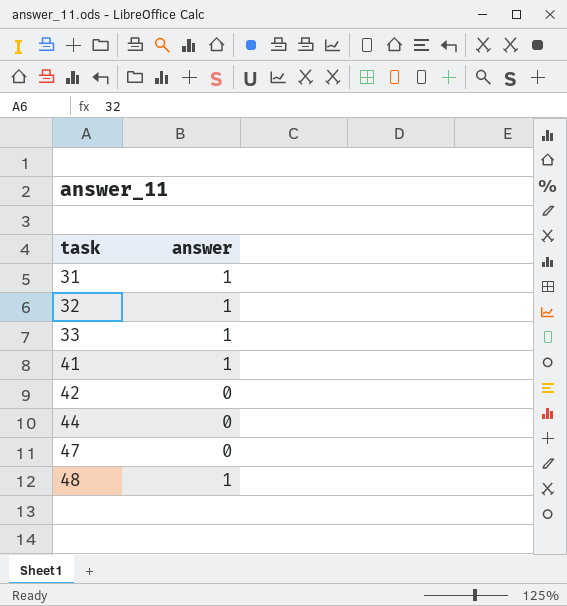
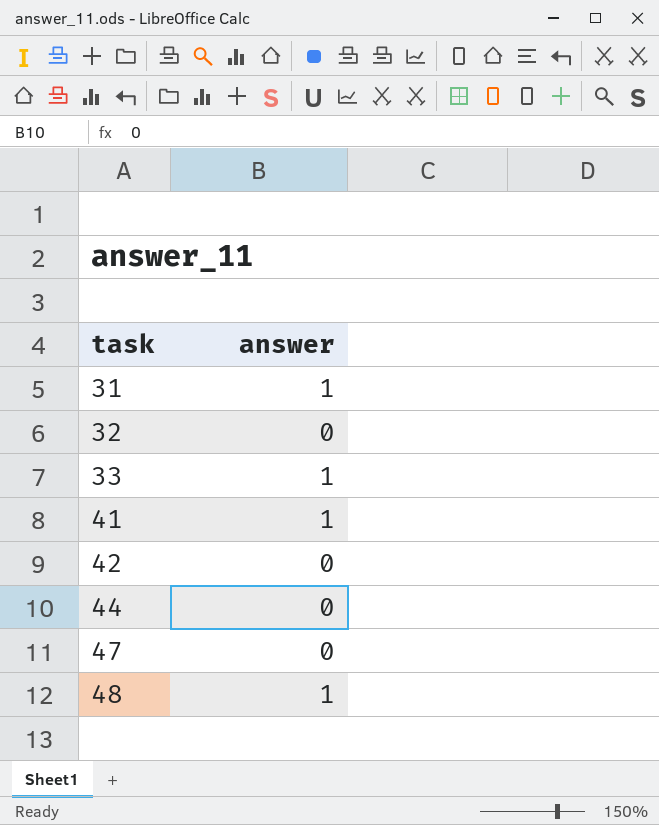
32 | answer: 1 -> 0

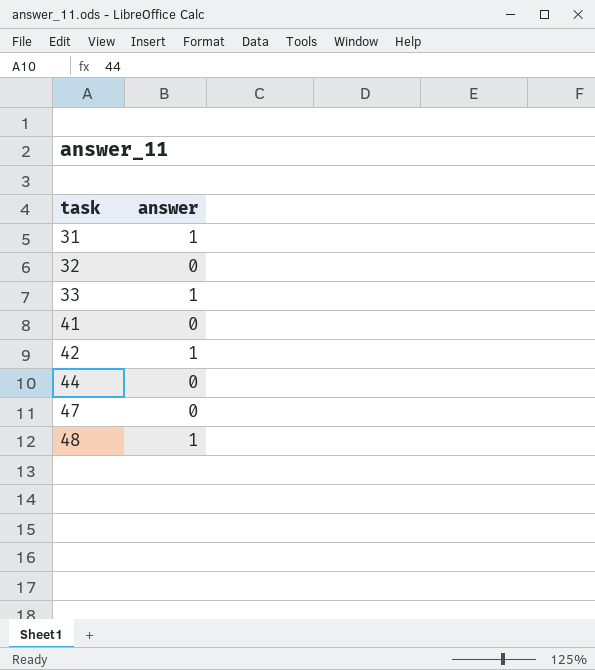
41 | answer: 1 -> 0
42 | answer: 0 -> 1

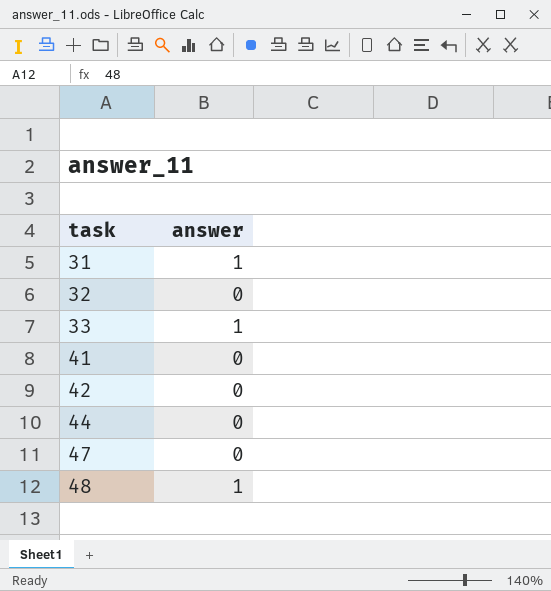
42 | answer: 1 -> 0

